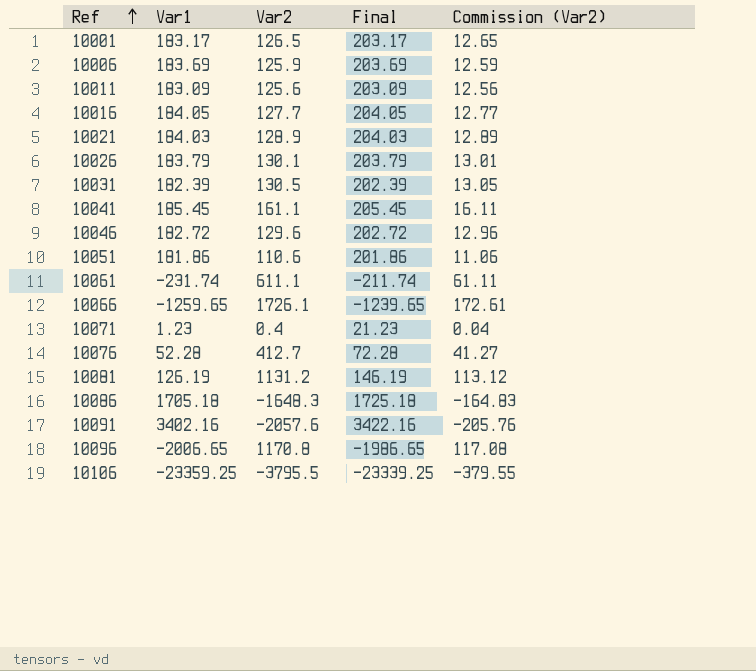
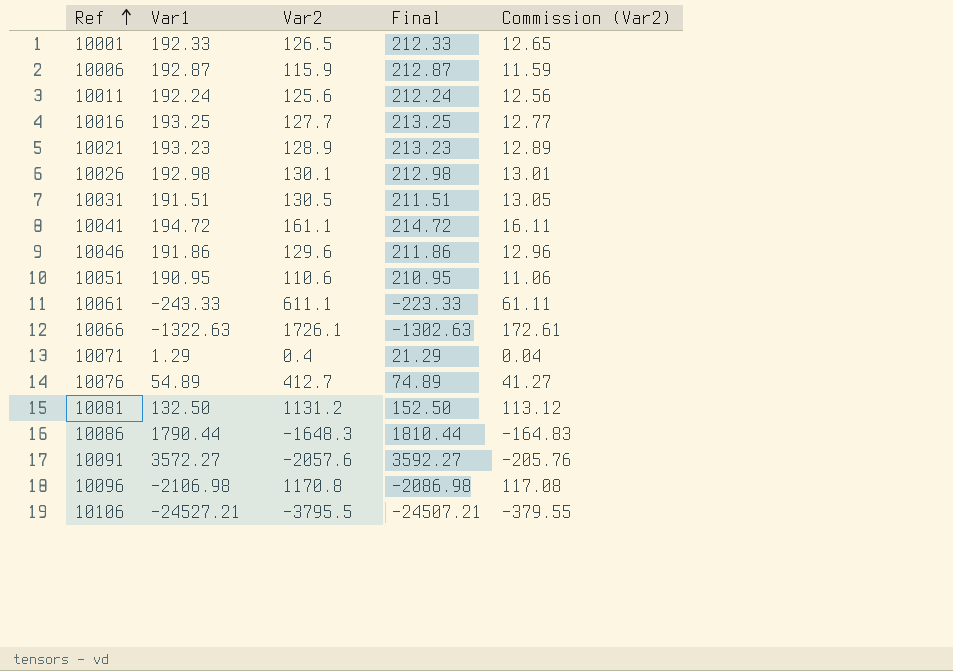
10001 | Var1: 183.17 -> 192.33
10001 | Final: 203.17 -> 212.33
10006 | Var1: 183.69 -> 192.87
10006 | Var2: 125.9 -> 115.9
10006 | Final: 203.69 -> 212.87
10006 | Commission (Var2): 12.59 -> 11.59
10011 | Var1: 183.09 -> 192.24
10011 | Final: 203.09 -> 212.24
10016 | Var1: 184.05 -> 193.25
10016 | Final: 204.05 -> 213.25
10021 | Var1: 184.03 -> 193.23
10021 | Final: 204.03 -> 213.23
10026 | Var1: 183.79 -> 192.98
10026 | Final: 203.79 -> 212.98
10031 | Var1: 182.39 -> 191.51
10031 | Final: 202.39 -> 211.51
10041 | Var1: 185.45 -> 194.72
10041 | Final: 205.45 -> 214.72
10046 | Var1: 182.72 -> 191.86
10046 | Final: 202.72 -> 211.86
10051 | Var1: 181.86 -> 190.95
10051 | Final: 201.86 -> 210.95
10061 | Var1: -231.74 -> -243.33
10061 | Final: -211.74 -> -223.33
10066 | Var1: -1259.65 -> -1322.63
10066 | Final: -1239.65 -> -1302.63
10071 | Var1: 1.23 -> 1.29
10071 | Final: 21.23 -> 21.29
10076 | Var1: 52.28 -> 54.89
10076 | Final: 72.28 -> 74.89
10081 | Var1: 126.19 -> 132.50
10081 | Final: 146.19 -> 152.50
10086 | Var1: 1705.18 -> 1790.44
10086 | Final: 1725.18 -> 1810.44
10091 | Var1: 3402.16 -> 3572.27
10091 | Final: 3422.16 -> 3592.27
10096 | Var1: -2006.65 -> -2106.98
10096 | Final: -1986.65 -> -2086.98
10106 | Var1: -23359.25 -> -24527.21
10106 | Final: -23339.25 -> -24507.21

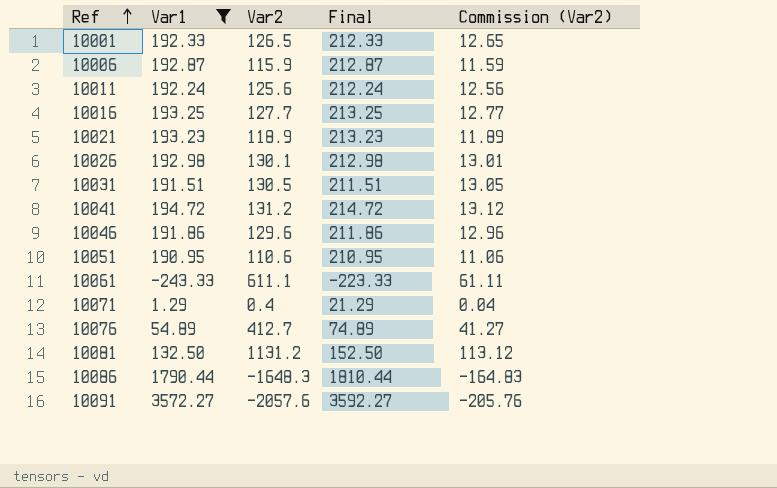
filter: none -> Var1 >= -243.33
10021 | Var2: 128.9 -> 118.9
10021 | Commission (Var2): 12.89 -> 11.89
10041 | Var2: 161.1 -> 131.2
10041 | Commission (Var2): 16.11 -> 13.12

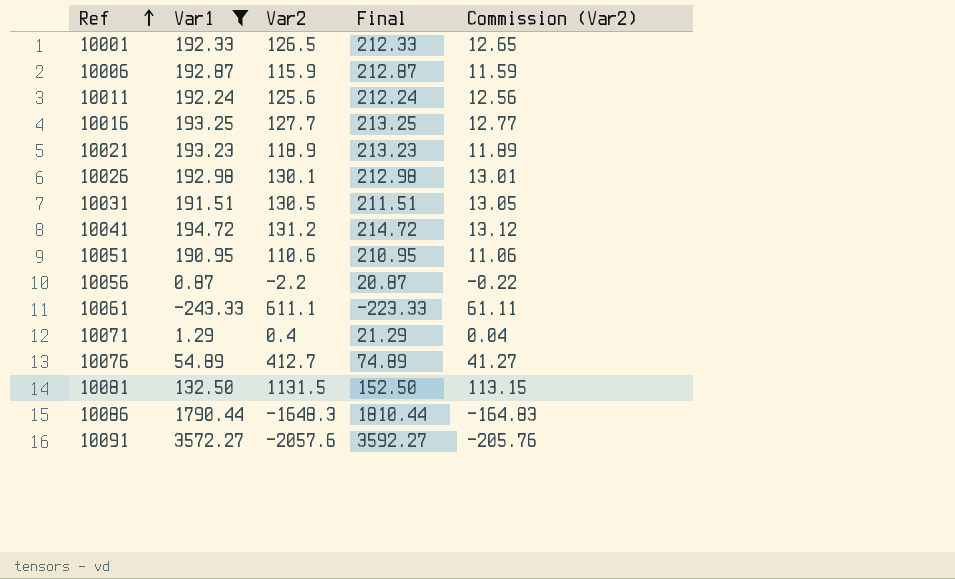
row 10046: 191.86 | 129.6 | 211.86 | 12.96 -> none
row 10056: none -> 0.87 | -2.2 | 20.87 | -0.22
10081 | Var2: 1131.2 -> 1131.5
10081 | Commission (Var2): 113.12 -> 113.15

